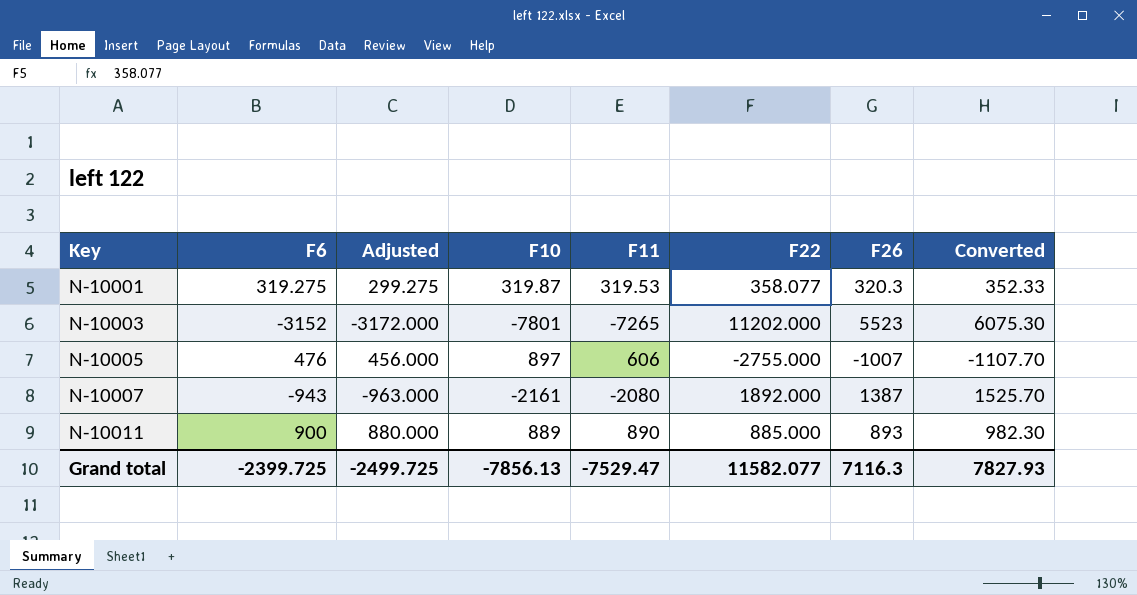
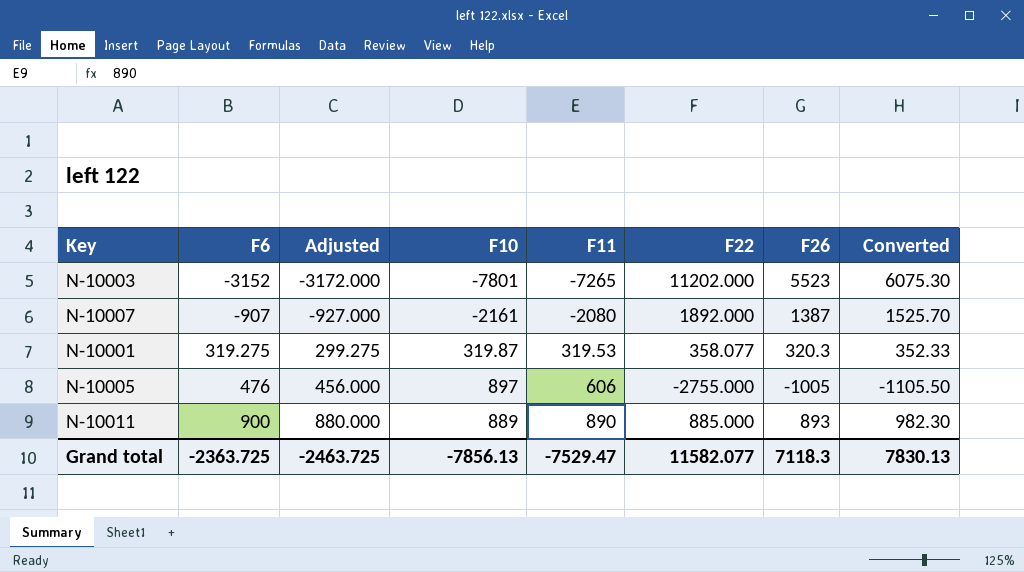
row order: Key ascending -> F6 ascending
N-10007 | F6: -943 -> -907
N-10007 | Adjusted: -963.000 -> -927.000
N-10005 | F26: -1007 -> -1005
N-10005 | Converted: -1107.70 -> -1105.50
Grand total | F6: -2399.725 -> -2363.725
Grand total | Adjusted: -2499.725 -> -2463.725
Grand total | F26: 7116.3 -> 7118.3
Grand total | Converted: 7827.93 -> 7830.13

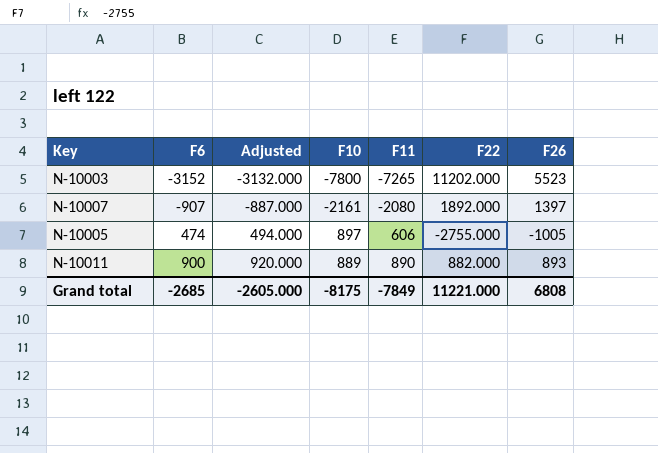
column Converted | formula: [F26] * 1.1 -> none
column Adjusted | formula: [F6] - 20 -> [F6] + 20
row N-10001: 319.275 | 299.275 | 319.87 | 319.53 | 358.077 | 320.3 | 352.33 -> none
N-10003 | F10: -7801 -> -7800
N-10007 | F26: 1387 -> 1397
N-10005 | F6: 476 -> 474
N-10011 | F22: 885.000 -> 882.000
Grand total | F6: -2363.725 -> -2685
Grand total | Adjusted: -2463.725 -> -2605.000
Grand total | F10: -7856.13 -> -8175
Grand total | F11: -7529.47 -> -7849
Grand total | F22: 11582.077 -> 11221.000
Grand total | F26: 7118.3 -> 6808

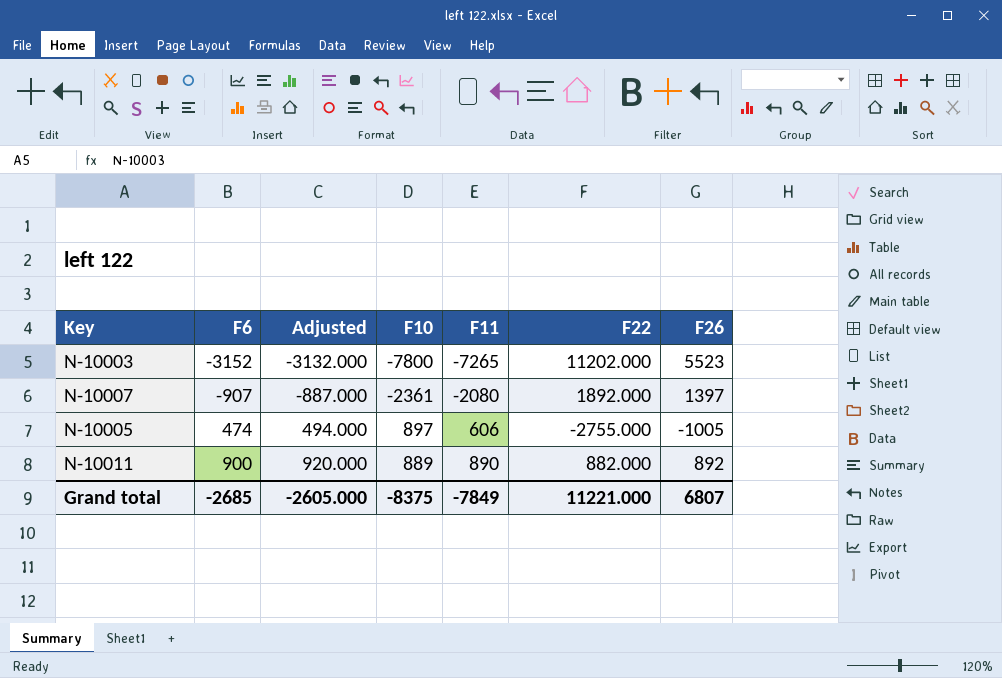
N-10007 | F10: -2161 -> -2361
N-10011 | F26: 893 -> 892
Grand total | F10: -8175 -> -8375
Grand total | F26: 6808 -> 6807

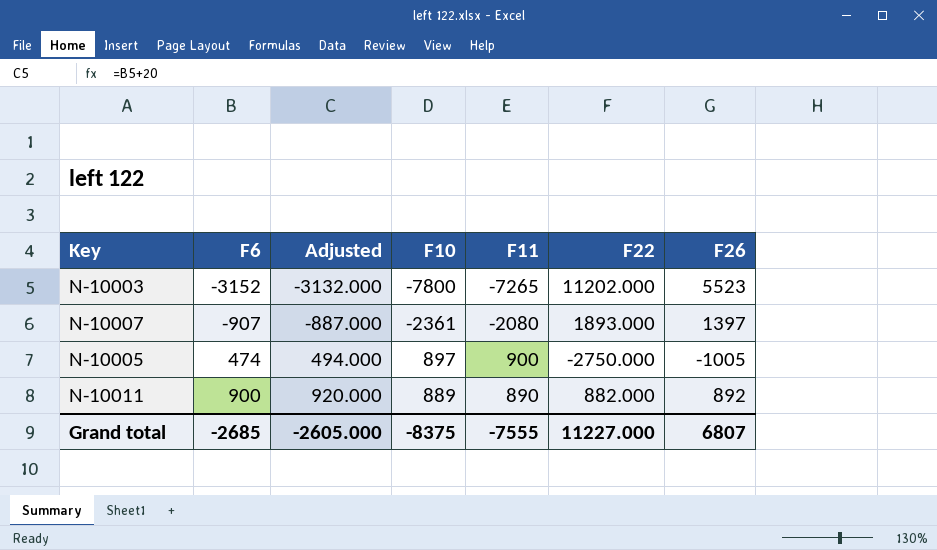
N-10007 | F22: 1892.000 -> 1893.000
N-10005 | F11: 606 -> 900
N-10005 | F22: -2755.000 -> -2750.000
Grand total | F11: -7849 -> -7555
Grand total | F22: 11221.000 -> 11227.000

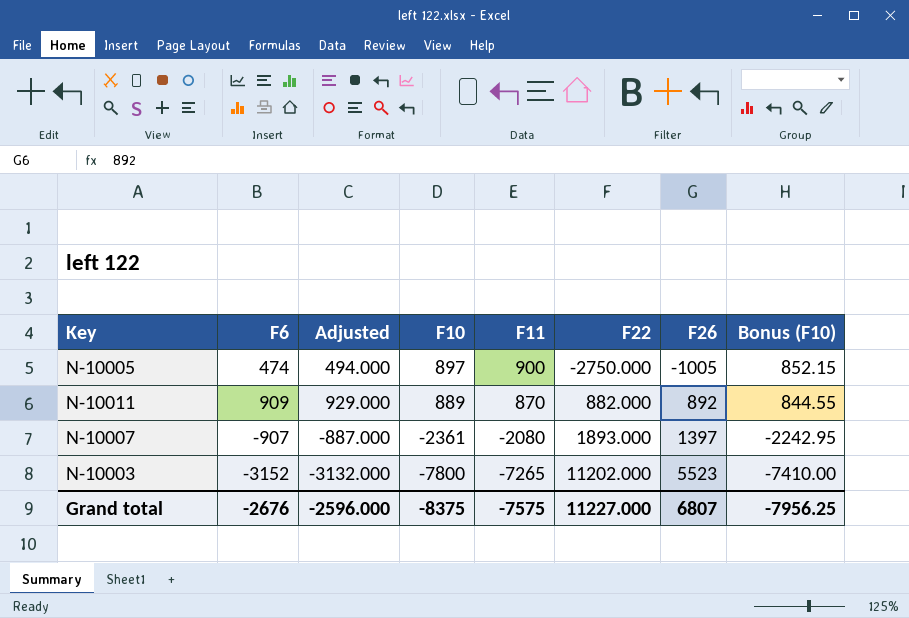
row order: F6 ascending -> F10 descending
column Bonus (F10) | formula: none -> [F10] * 0.95
N-10011 | F6: 900 -> 909
N-10011 | Adjusted: 920.000 -> 929.000
N-10011 | F11: 890 -> 870
Grand total | F6: -2685 -> -2676
Grand total | Adjusted: -2605.000 -> -2596.000
Grand total | F11: -7555 -> -7575

